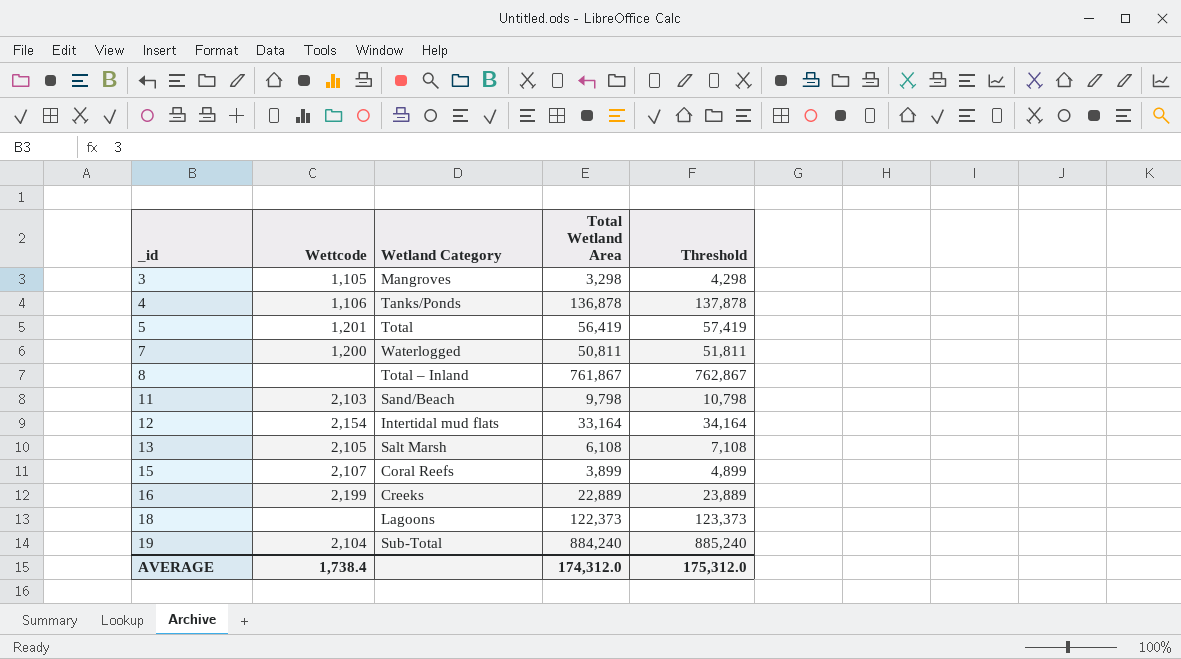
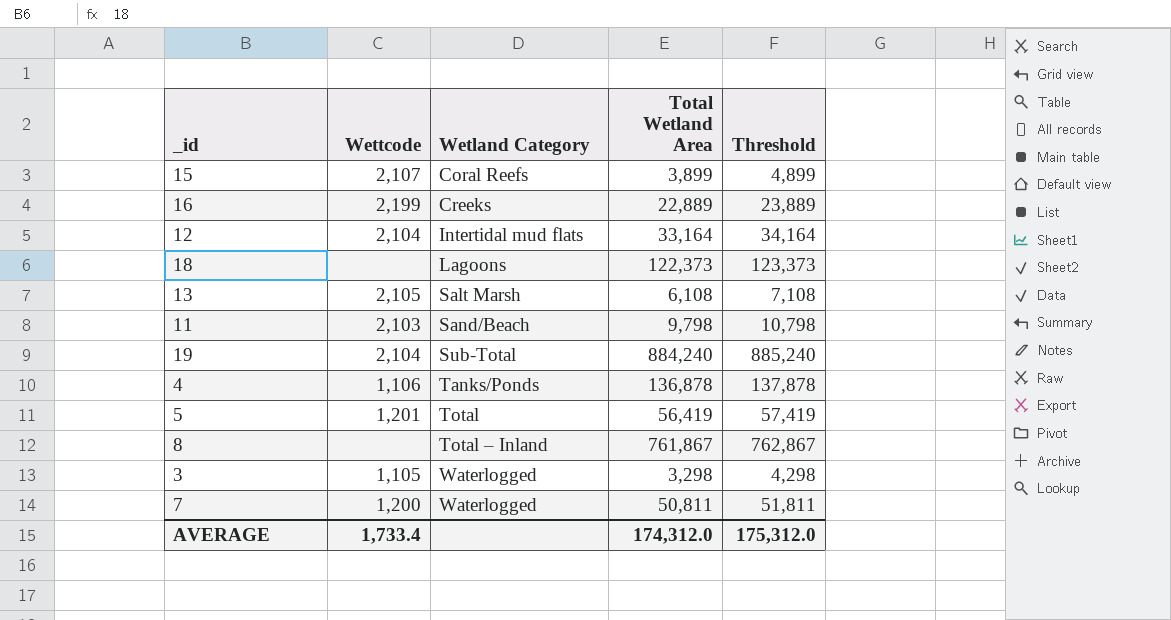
row order: _id ascending -> Wetland Category ascending
12 | Wettcode: 2,154 -> 2,104
3 | Wetland Category: Mangroves -> Waterlogged
AVERAGE | Wettcode: 1,738.4 -> 1,733.4

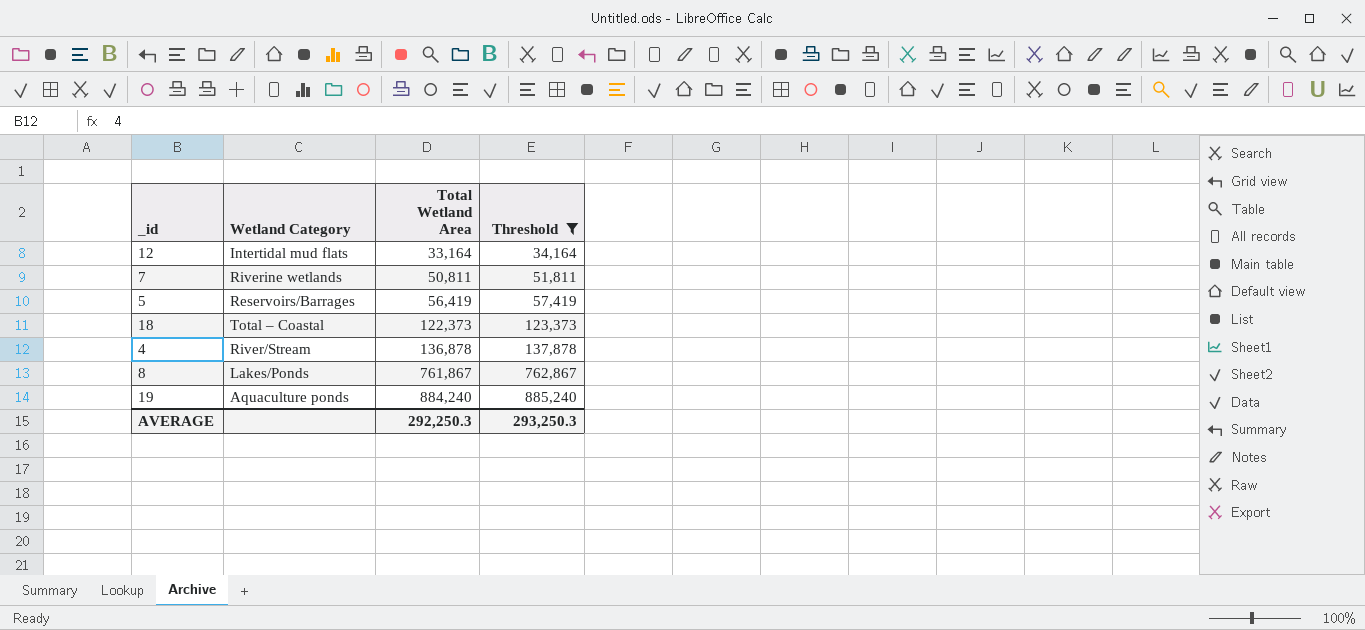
filter: none -> Threshold >= 34,164
row order: Wetland Category ascending -> Total Wetland Area ascending
column Wettcode | position: 2 -> none
7 | Wetland Category: Waterlogged -> Riverine wetlands
5 | Wetland Category: Total -> Reservoirs/Barrages
18 | Wetland Category: Lagoons -> Total – Coastal
4 | Wetland Category: Tanks/Ponds -> River/Stream
8 | Wetland Category: Total – Inland -> Lakes/Ponds
19 | Wetland Category: Sub-Total -> Aquaculture ponds
AVERAGE | Total Wetland Area: 174,312.0 -> 292,250.3
AVERAGE | Threshold: 175,312.0 -> 293,250.3

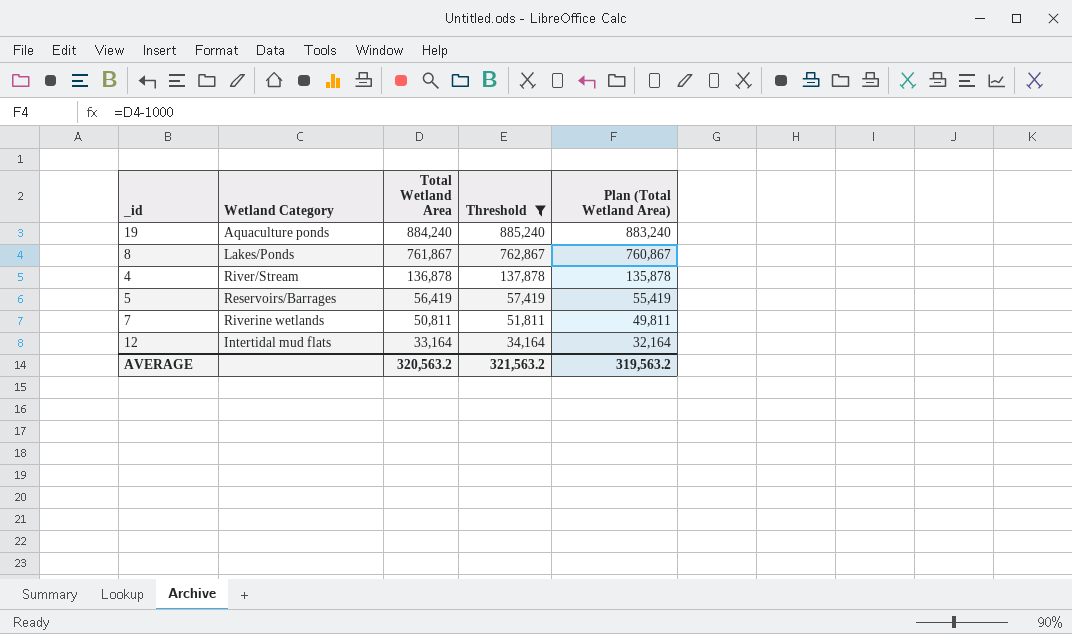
row order: Total Wetland Area ascending -> Total Wetland Area descending
column Plan (Total Wetland Area) | formula: none -> [Total Wetland Area] - 1000
row 18: Total – Coastal | 122,373 | 123,373 -> none
AVERAGE | Total Wetland Area: 292,250.3 -> 320,563.2
AVERAGE | Threshold: 293,250.3 -> 321,563.2

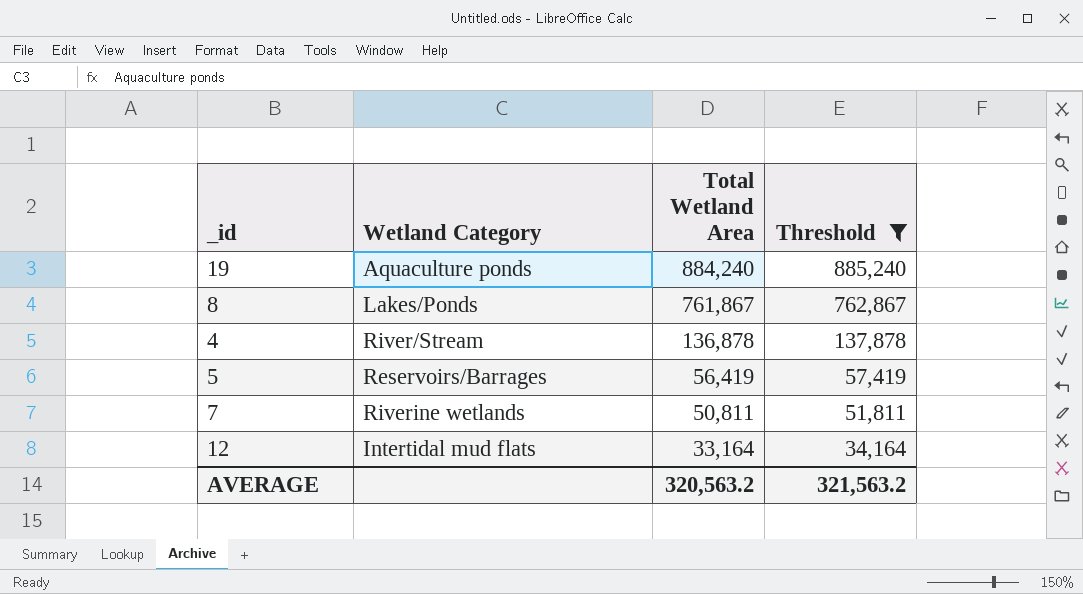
column Plan (Total Wetland Area) | formula: [Total Wetland Area] - 1000 -> none

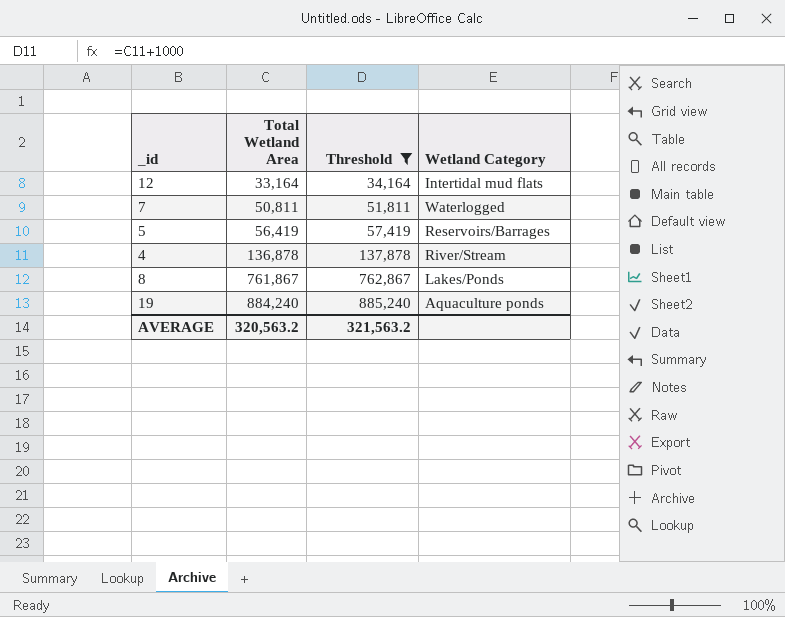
row order: Total Wetland Area descending -> Total Wetland Area ascending
column Wetland Category | position: 2 -> 4
7 | Wetland Category: Riverine wetlands -> Waterlogged

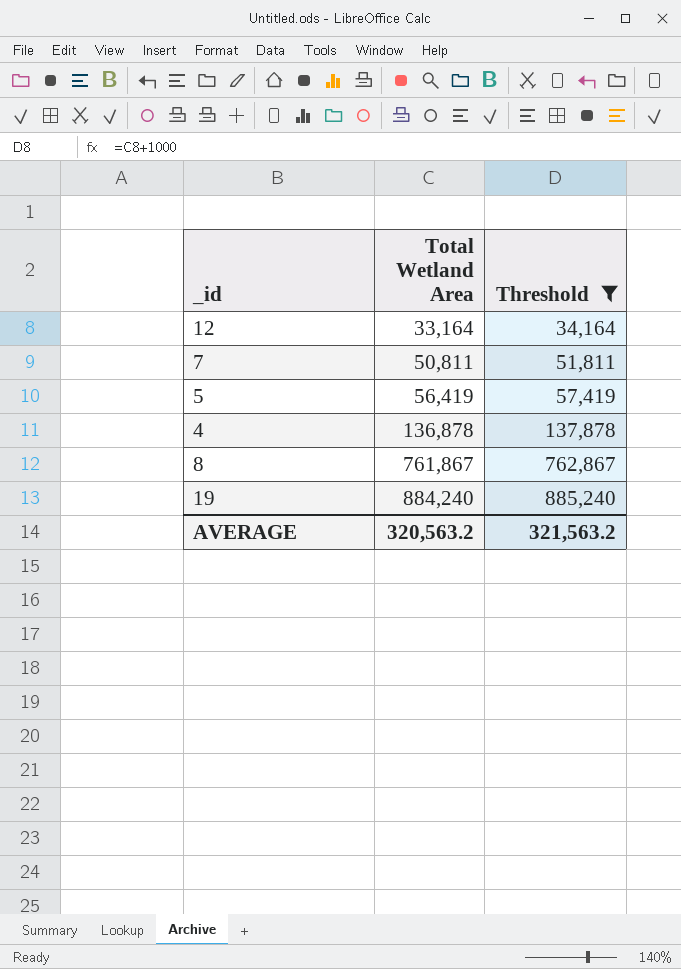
column Wetland Category | position: 4 -> none

